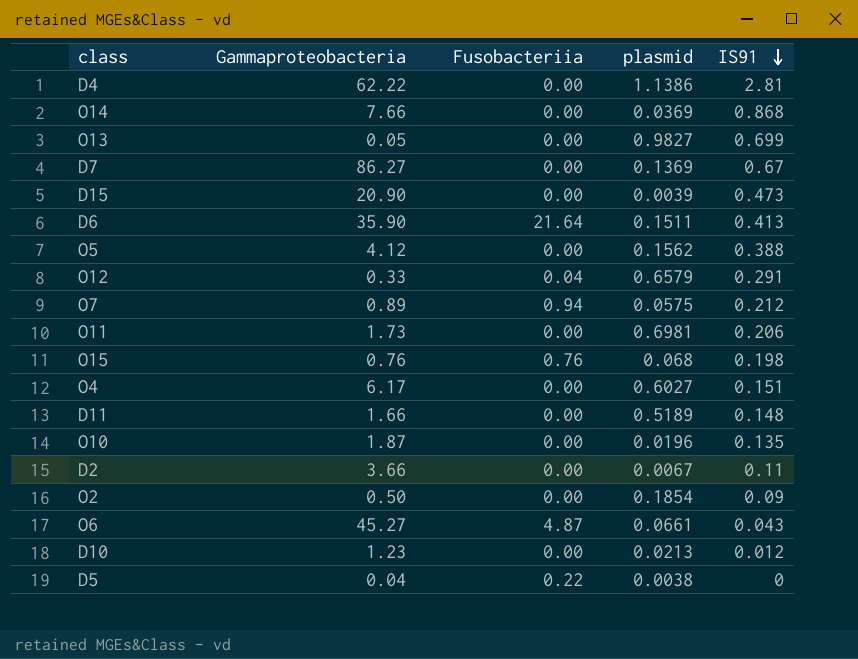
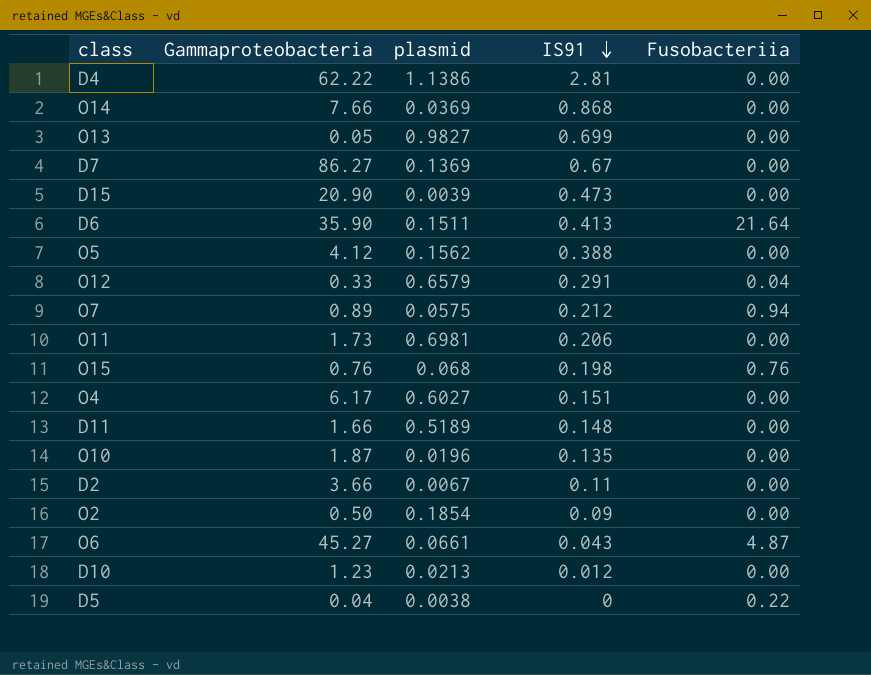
column Fusobacteriia | position: 3 -> 5

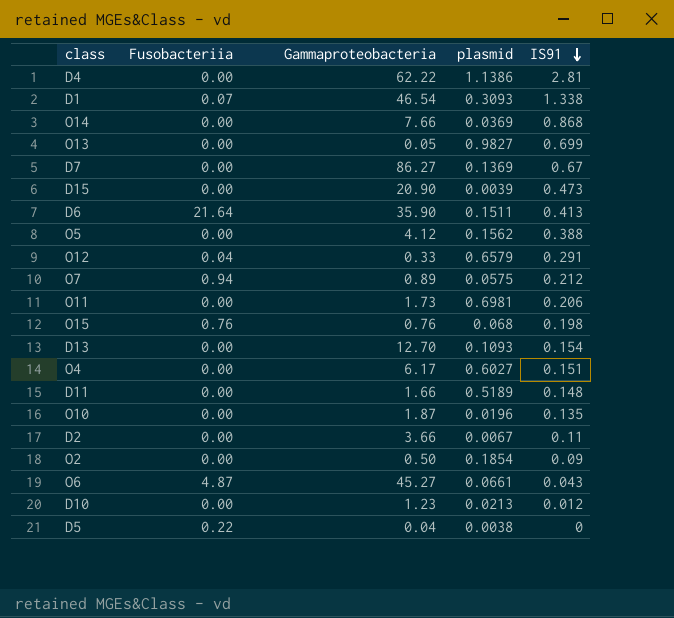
column Fusobacteriia | position: 5 -> 2
row D1: none -> 0.07 | 46.54 | 0.3093 | 1.338
row D13: none -> 0.00 | 12.70 | 0.1093 | 0.154

